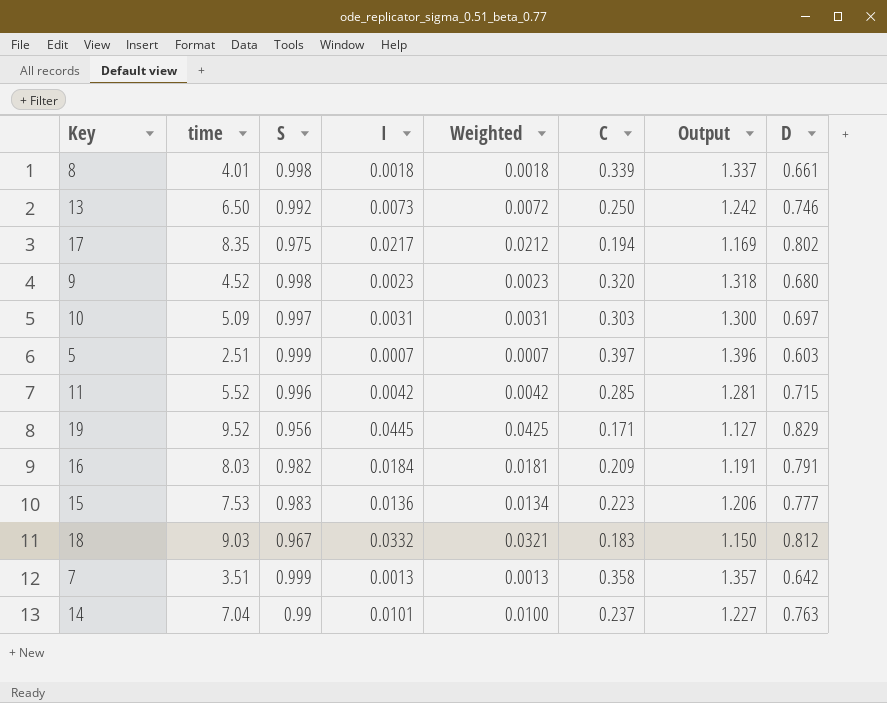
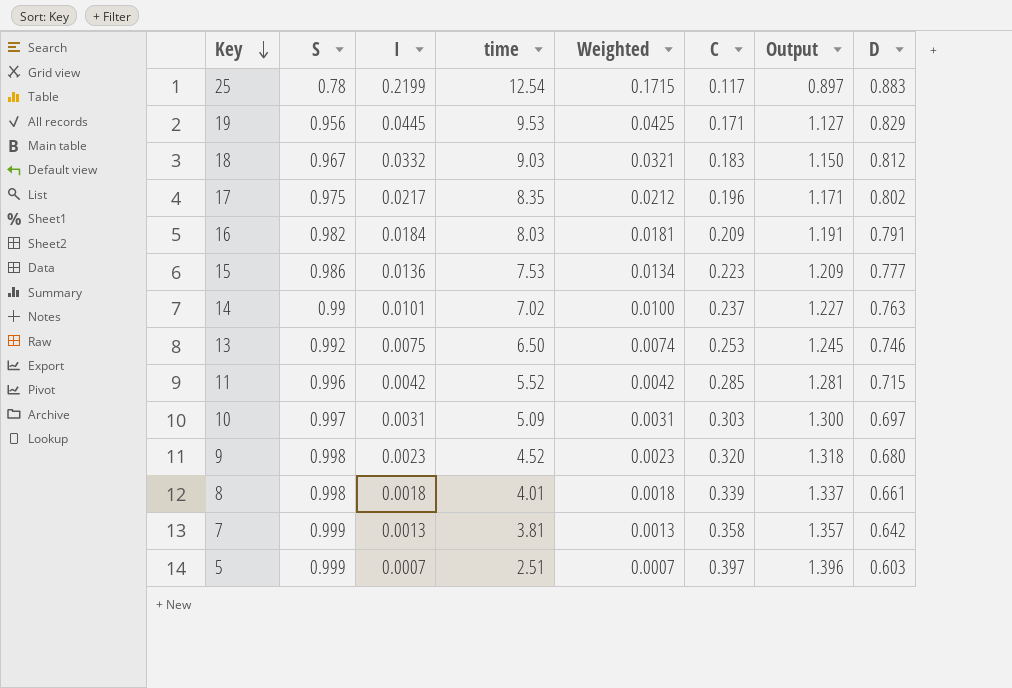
row order: none -> Key descending
column time | position: 2 -> 4
row 25: none -> 0.78 | 0.2199 | 12.54 | 0.1715 | 0.117 | 0.897 | 0.883
19 | time: 9.52 -> 9.53
17 | C: 0.194 -> 0.196
17 | Output: 1.169 -> 1.171
15 | S: 0.983 -> 0.986
15 | Output: 1.206 -> 1.209
14 | time: 7.04 -> 7.02
13 | I: 0.0073 -> 0.0075
13 | Weighted: 0.0072 -> 0.0074
13 | C: 0.250 -> 0.253
13 | Output: 1.242 -> 1.245
7 | time: 3.51 -> 3.81

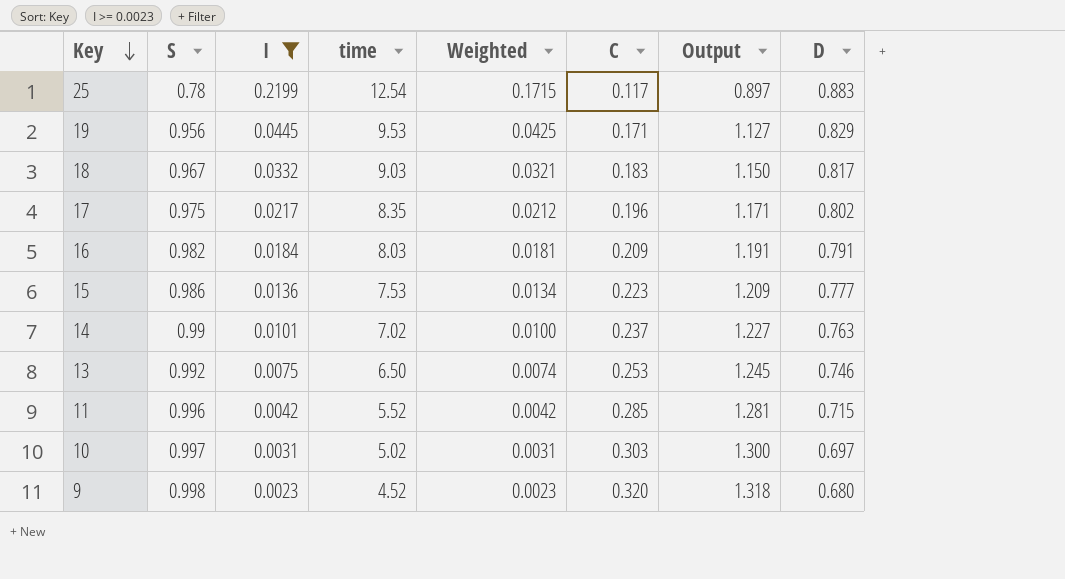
filter: none -> I >= 0.0023
18 | D: 0.812 -> 0.817
10 | time: 5.09 -> 5.02

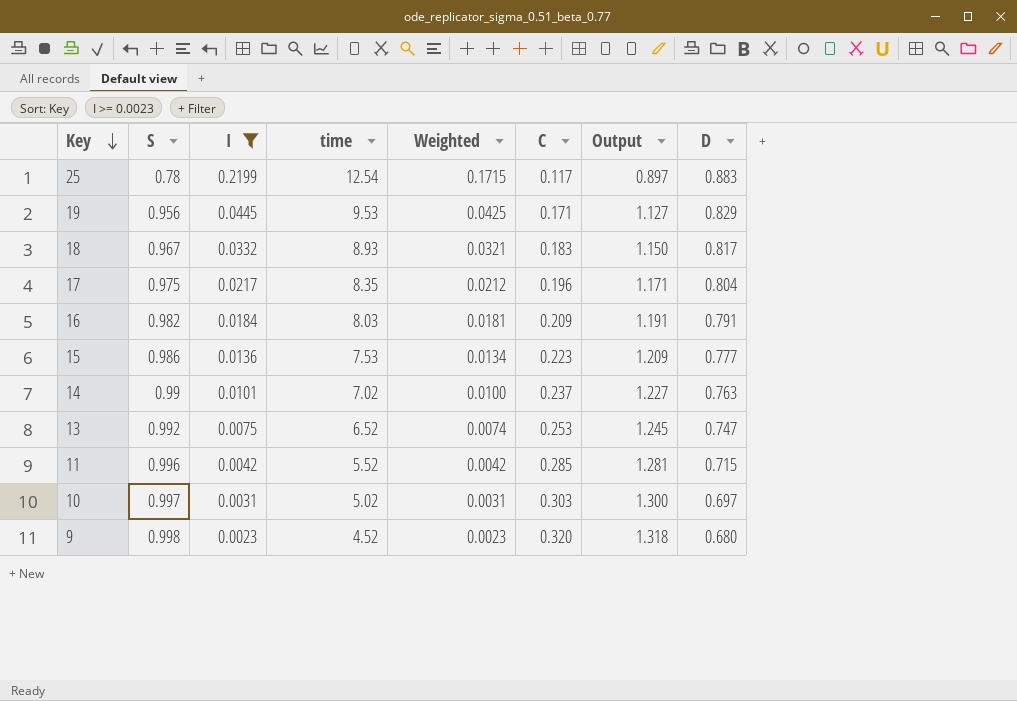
18 | time: 9.03 -> 8.93
17 | D: 0.802 -> 0.804
13 | time: 6.50 -> 6.52
13 | D: 0.746 -> 0.747

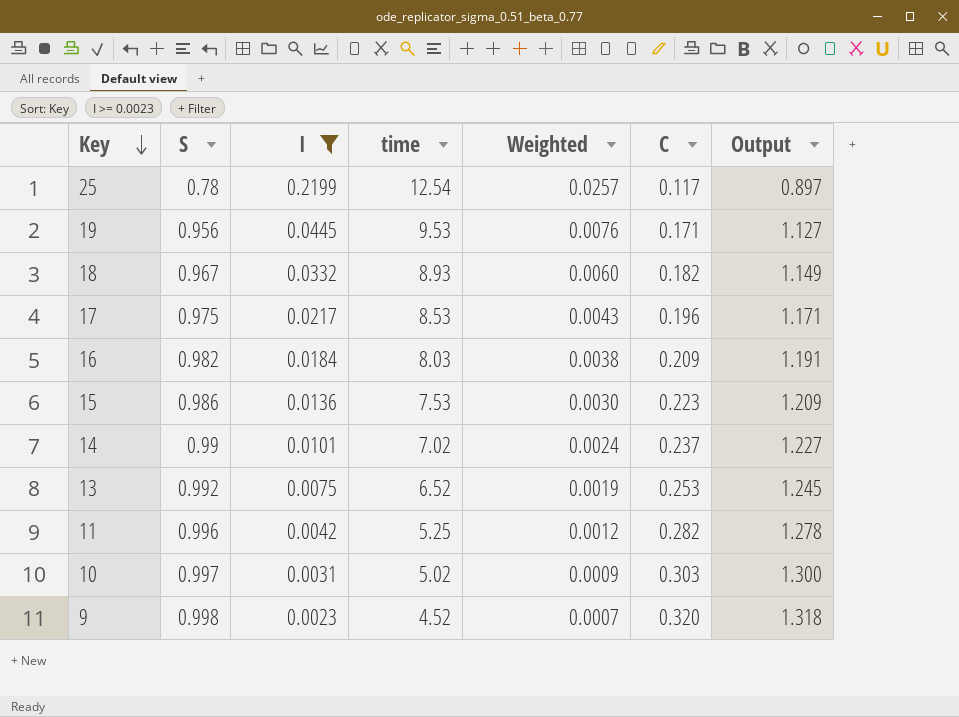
column D | position: 8 -> none
column Weighted | formula: [S] * [I] -> [I] * [C]
18 | C: 0.183 -> 0.182
18 | Output: 1.150 -> 1.149
17 | time: 8.35 -> 8.53
11 | time: 5.52 -> 5.25
11 | C: 0.285 -> 0.282
11 | Output: 1.281 -> 1.278

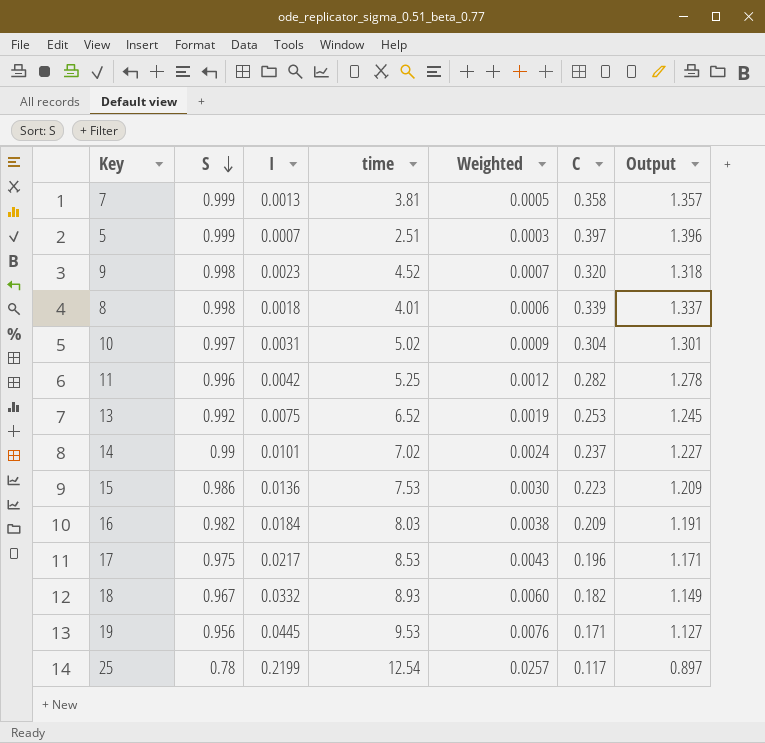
filter: I >= 0.0023 -> none
row order: Key descending -> S descending
10 | C: 0.303 -> 0.304
10 | Output: 1.300 -> 1.301

